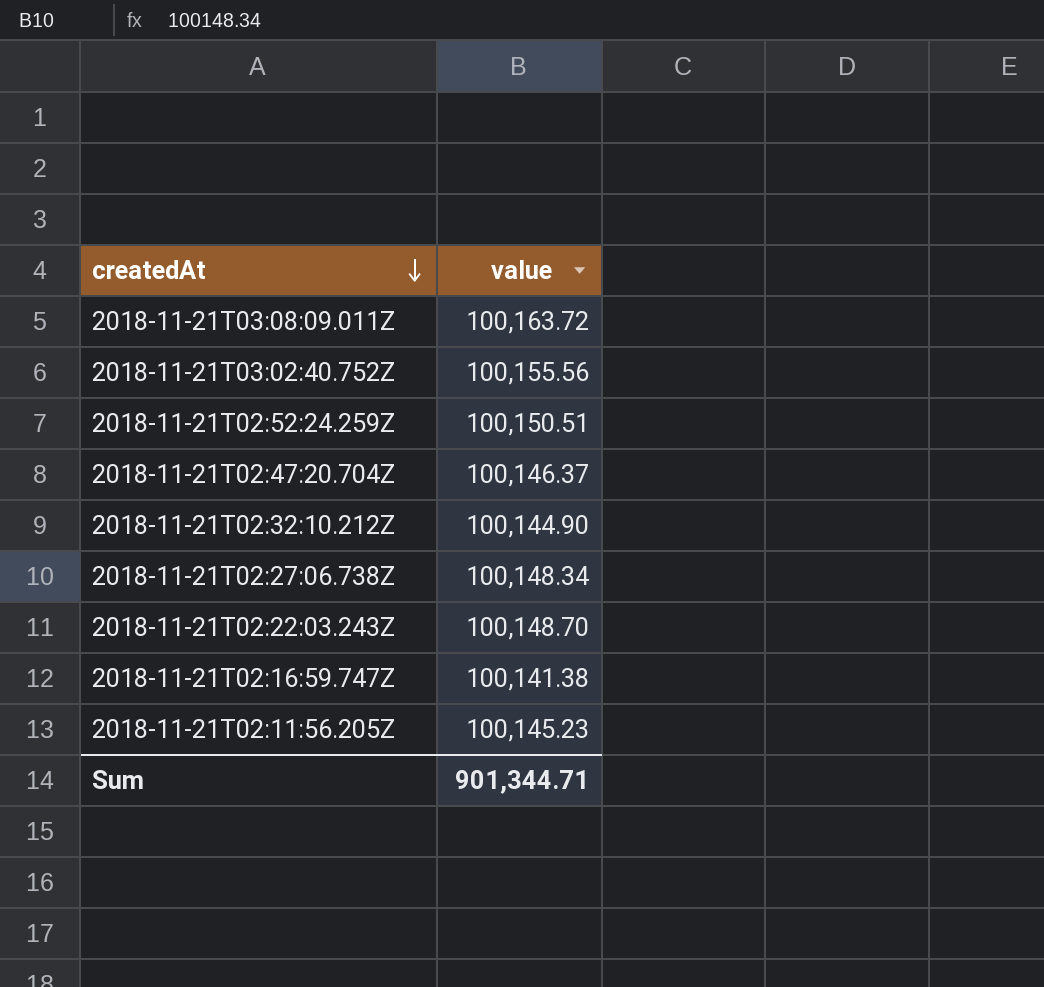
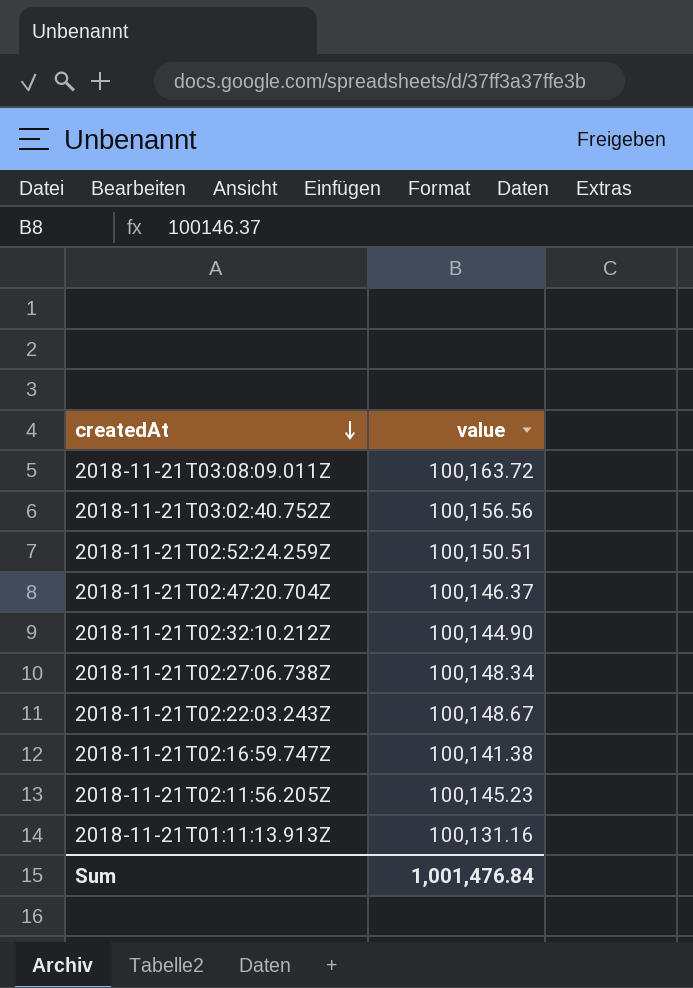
2018-11-21T03:02:40.752Z | value: 100,155.56 -> 100,156.56
2018-11-21T02:22:03.243Z | value: 100,148.70 -> 100,148.67
row 2018-11-21T01:11:13.913Z: none -> 100,131.16
Sum | value: 901,344.71 -> 1,001,476.84

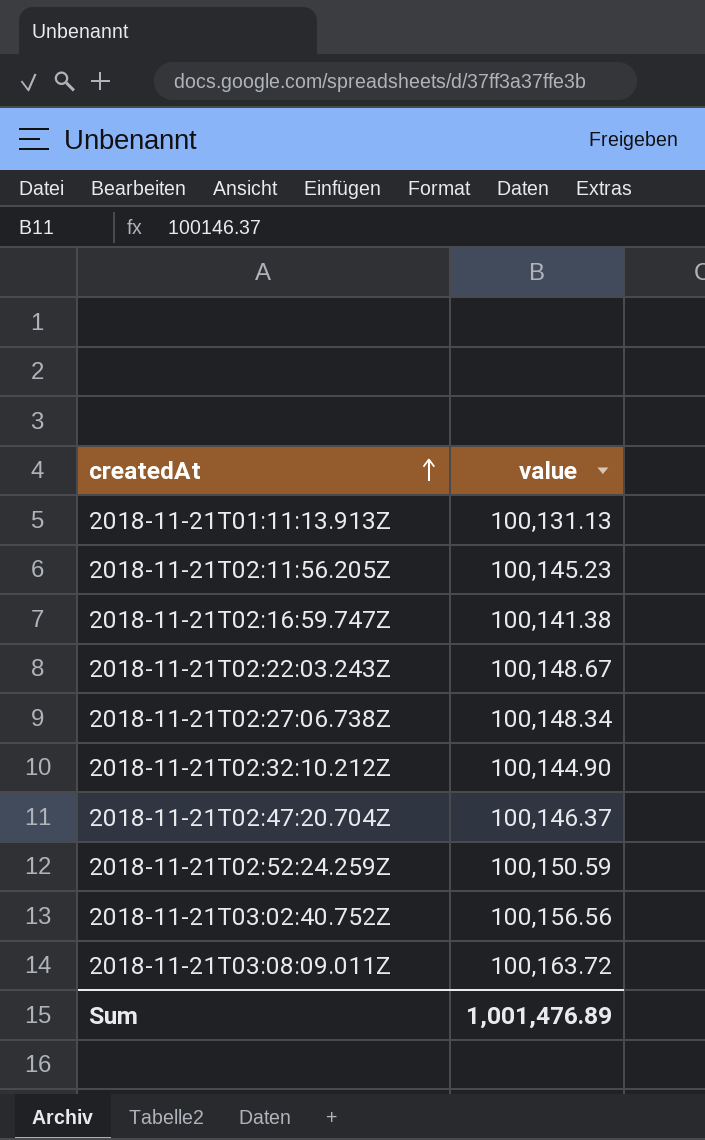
row order: createdAt descending -> createdAt ascending
2018-11-21T01:11:13.913Z | value: 100,131.16 -> 100,131.13
2018-11-21T02:52:24.259Z | value: 100,150.51 -> 100,150.59
Sum | value: 1,001,476.84 -> 1,001,476.89

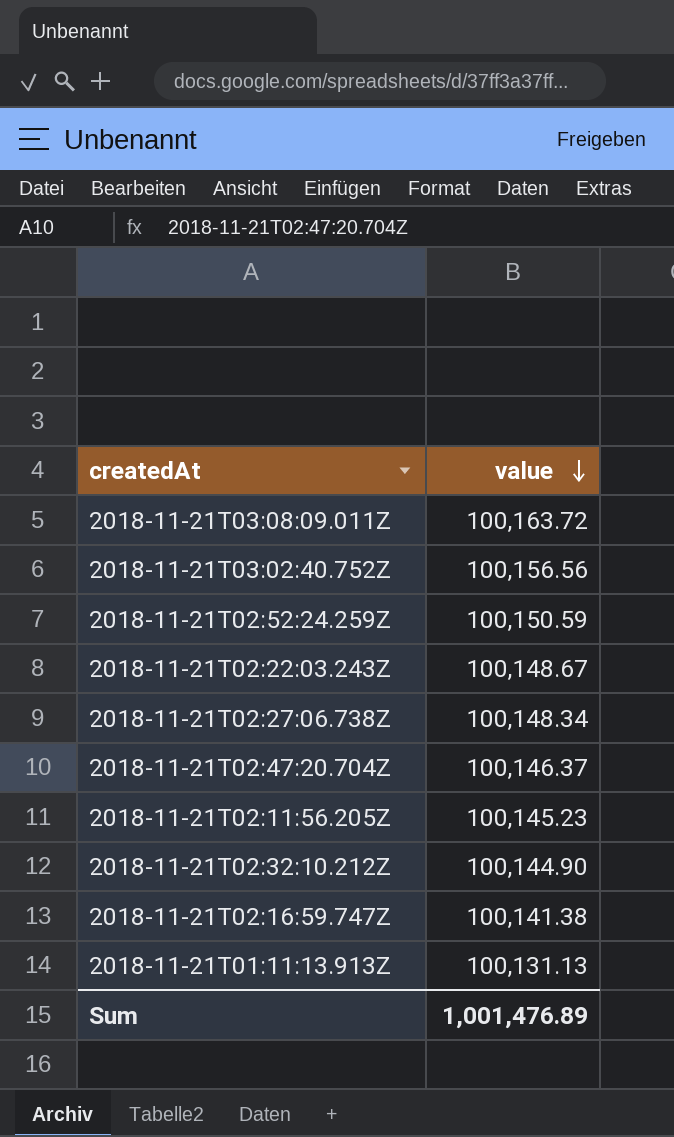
row order: createdAt ascending -> value descending

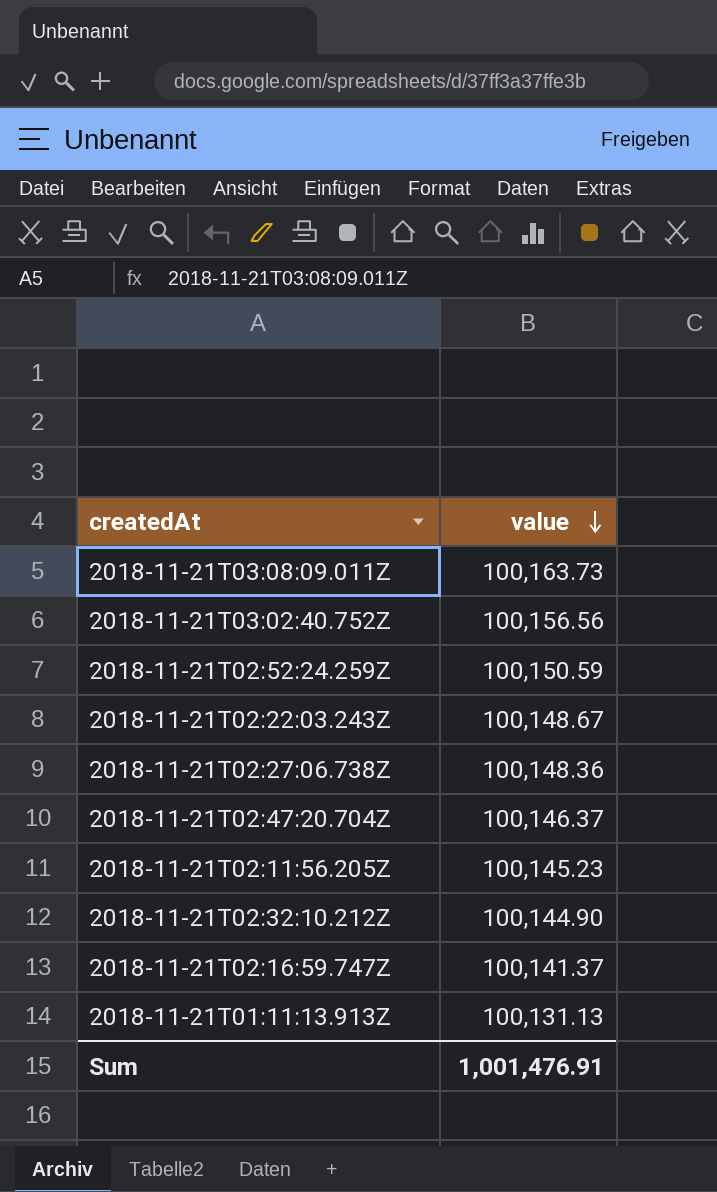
2018-11-21T03:08:09.011Z | value: 100,163.72 -> 100,163.73
2018-11-21T02:27:06.738Z | value: 100,148.34 -> 100,148.36
2018-11-21T02:16:59.747Z | value: 100,141.38 -> 100,141.37
Sum | value: 1,001,476.89 -> 1,001,476.91

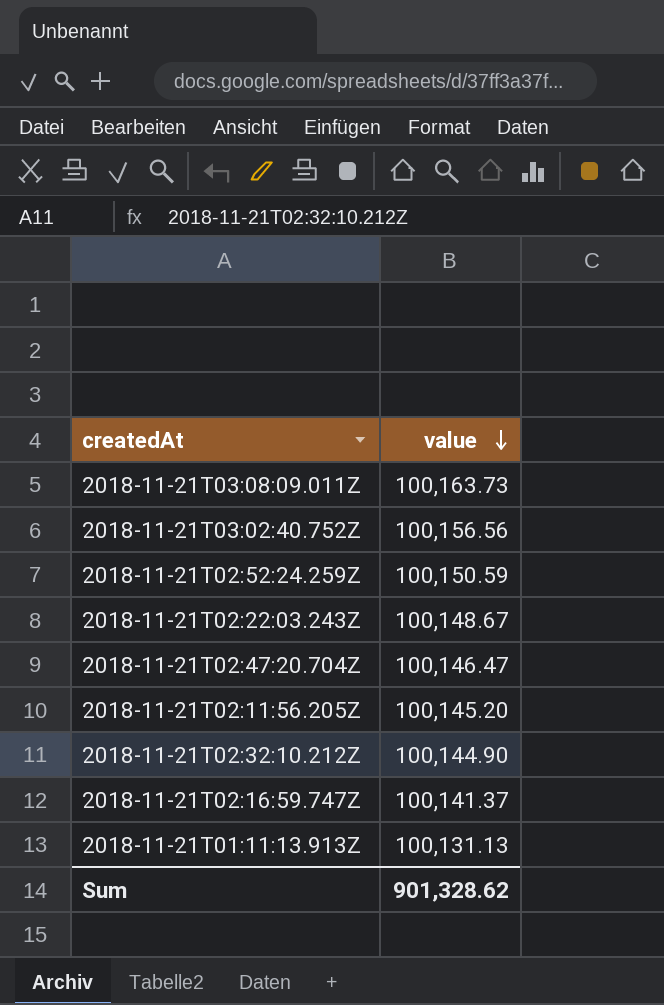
row 2018-11-21T02:27:06.738Z: 100,148.36 -> none
2018-11-21T02:47:20.704Z | value: 100,146.37 -> 100,146.47
2018-11-21T02:11:56.205Z | value: 100,145.23 -> 100,145.20
Sum | value: 1,001,476.91 -> 901,328.62

